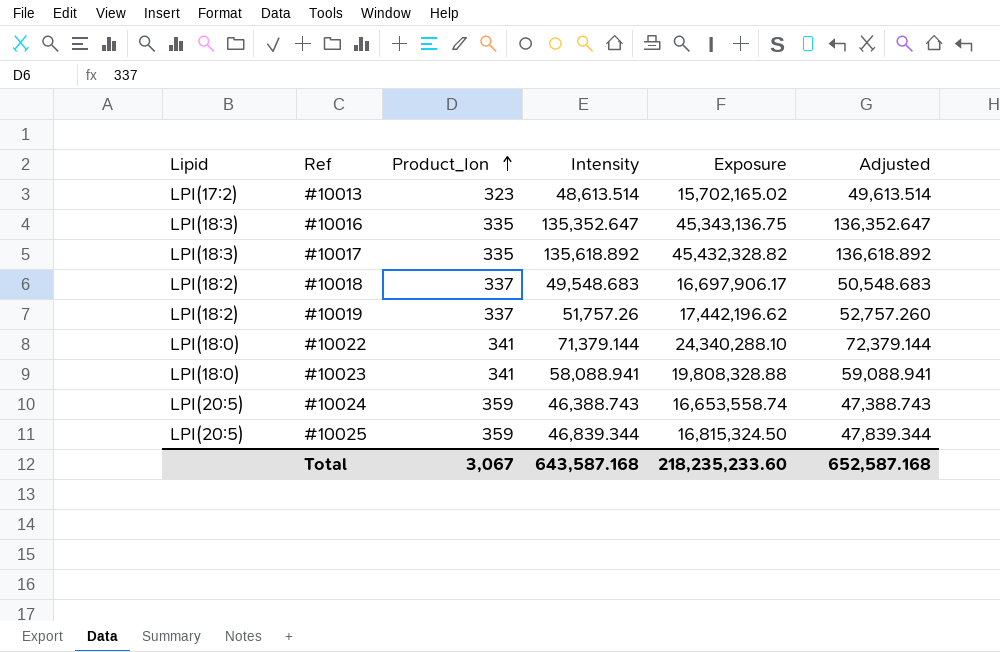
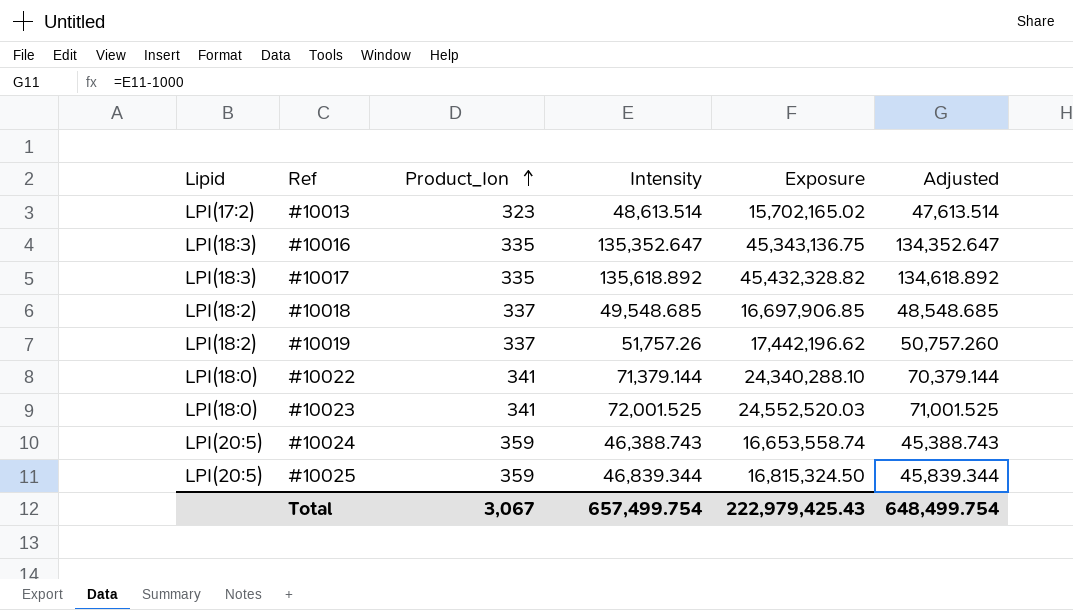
column Adjusted | formula: [Intensity] + 1000 -> [Intensity] - 1000
#10018 | Intensity: 49,548.683 -> 49,548.685
#10018 | Exposure: 16,697,906.17 -> 16,697,906.85
#10023 | Intensity: 58,088.941 -> 72,001.525
#10023 | Exposure: 19,808,328.88 -> 24,552,520.03
Total | Intensity: 643,587.168 -> 657,499.754
Total | Exposure: 218,235,233.60 -> 222,979,425.43
Total | Adjusted: 652,587.168 -> 648,499.754

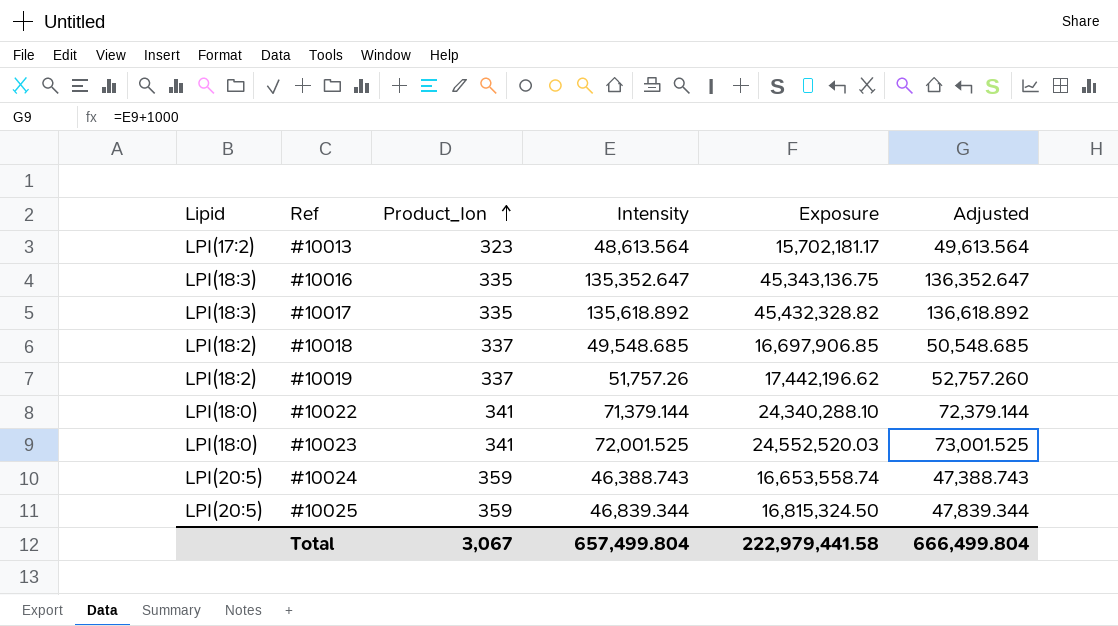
column Adjusted | formula: [Intensity] - 1000 -> [Intensity] + 1000
#10013 | Intensity: 48,613.514 -> 48,613.564
#10013 | Exposure: 15,702,165.02 -> 15,702,181.17
Total | Intensity: 657,499.754 -> 657,499.804
Total | Exposure: 222,979,425.43 -> 222,979,441.58
Total | Adjusted: 648,499.754 -> 666,499.804

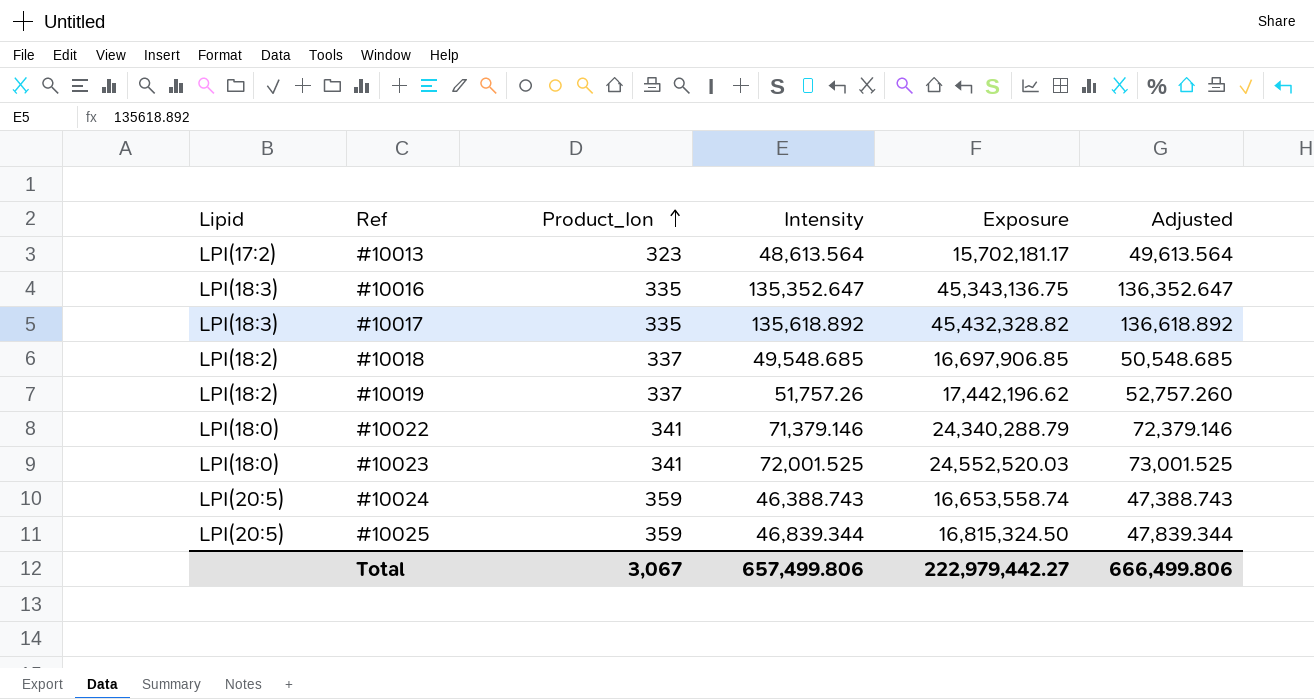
#10022 | Intensity: 71,379.144 -> 71,379.146
#10022 | Exposure: 24,340,288.10 -> 24,340,288.79
#10022 | Adjusted: 72,379.144 -> 72,379.146
Total | Intensity: 657,499.804 -> 657,499.806
Total | Exposure: 222,979,441.58 -> 222,979,442.27
Total | Adjusted: 666,499.804 -> 666,499.806

